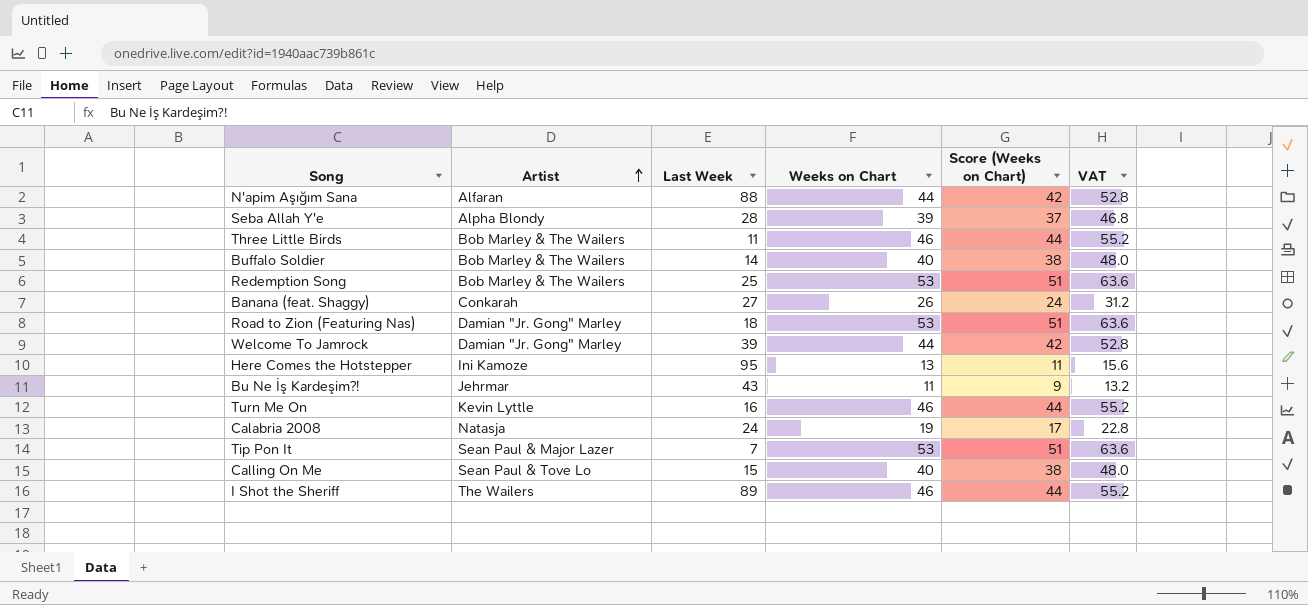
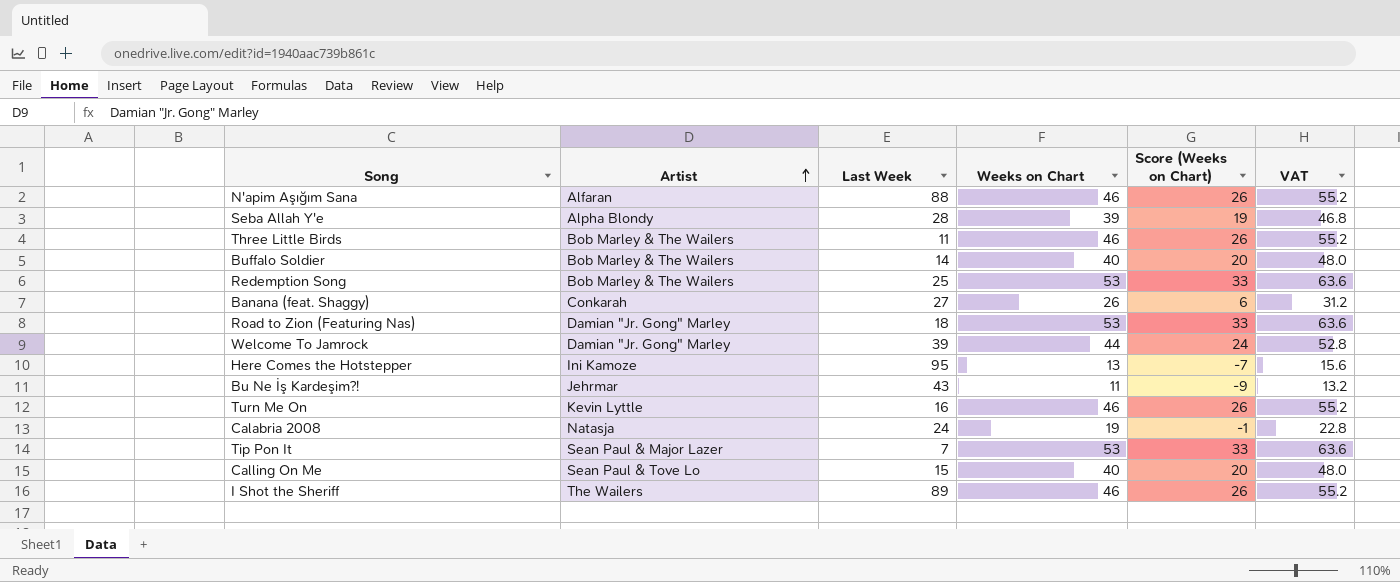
column Score (Weeks on Chart) | formula: [Weeks on Chart] - 2 -> [Weeks on Chart] - 20
N'apim Aşığım Sana | Weeks on Chart: 44 -> 46
N'apim Aşığım Sana | VAT: 52.8 -> 55.2

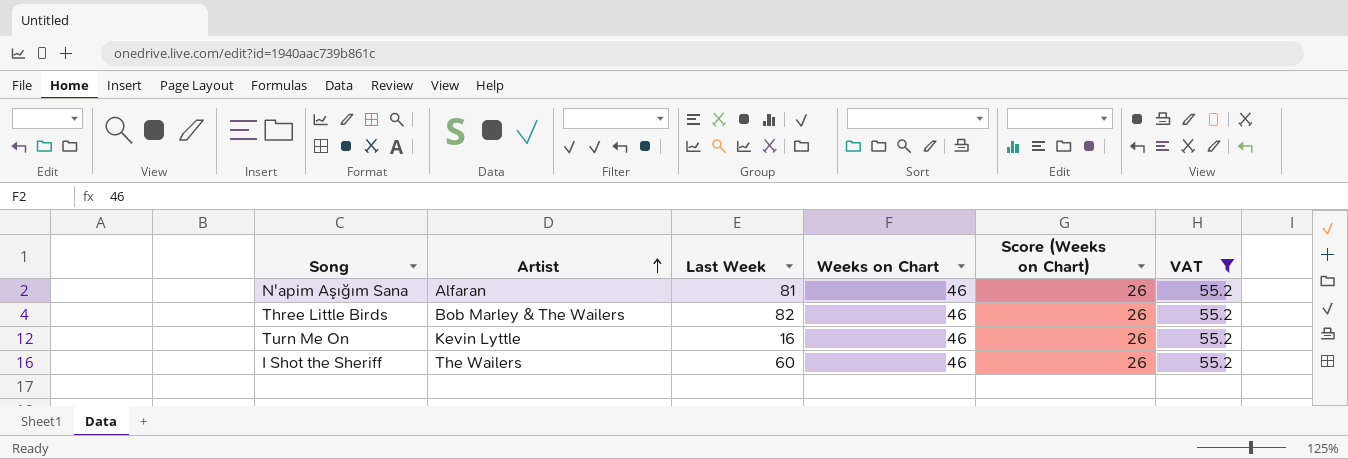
filter: none -> VAT = 55.2
N'apim Aşığım Sana | Last Week: 88 -> 81
Three Little Birds | Last Week: 11 -> 82
I Shot the Sheriff | Last Week: 89 -> 60

